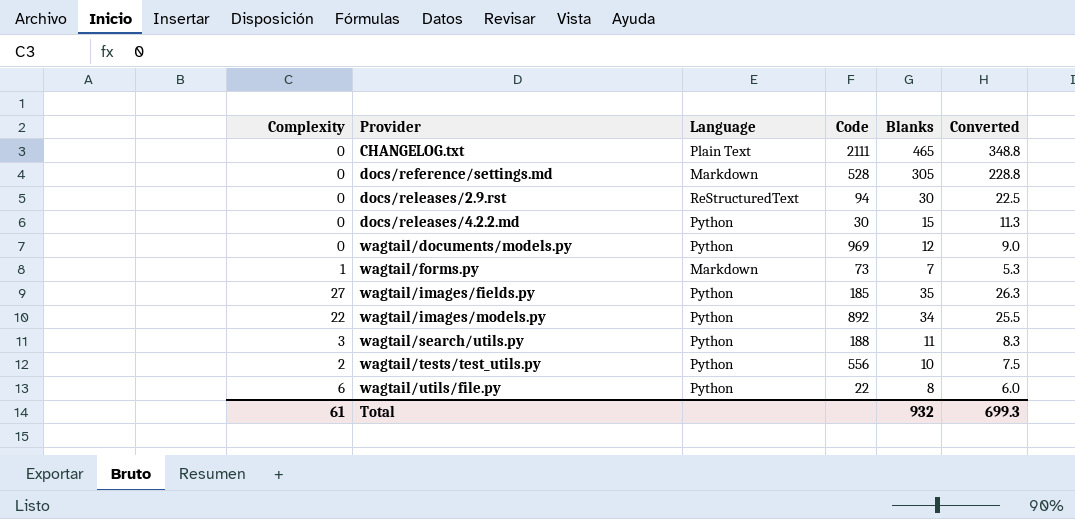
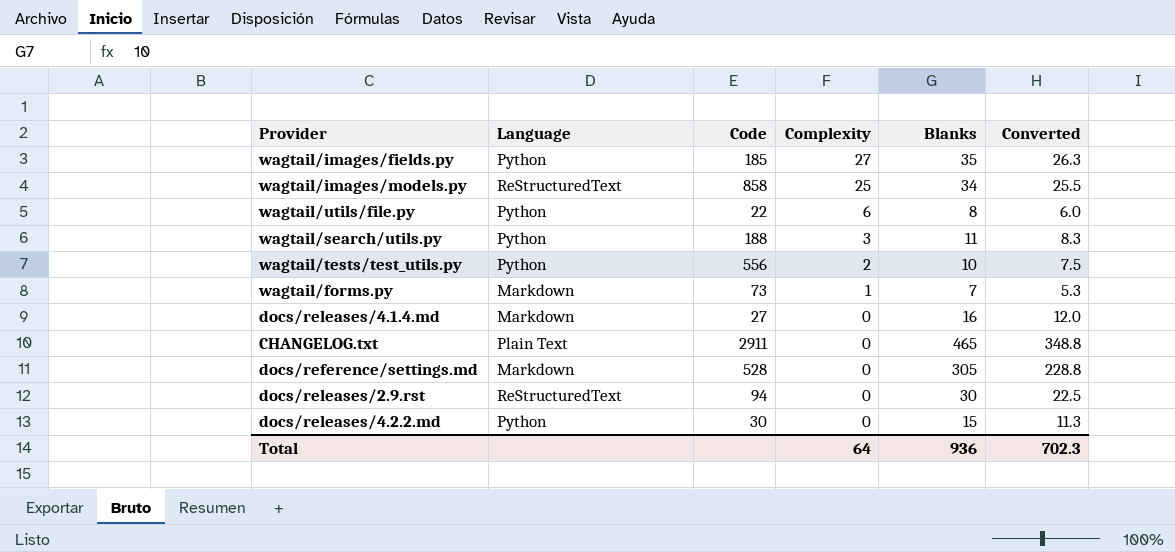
row order: Provider ascending -> Complexity descending
column Complexity | position: 1 -> 4
row wagtail/documents/models.py: 0 | Python | 969 | 12 | 9.0 -> none
wagtail/images/models.py | Language: Python -> ReStructuredText
wagtail/images/models.py | Code: 892 -> 858
wagtail/images/models.py | Complexity: 22 -> 25
row docs/releases/4.1.4.md: none -> Markdown | 27 | 0 | 16 | 12.0
CHANGELOG.txt | Code: 2111 -> 2911
Total | Complexity: 61 -> 64
Total | Blanks: 932 -> 936
Total | Converted: 699.3 -> 702.3

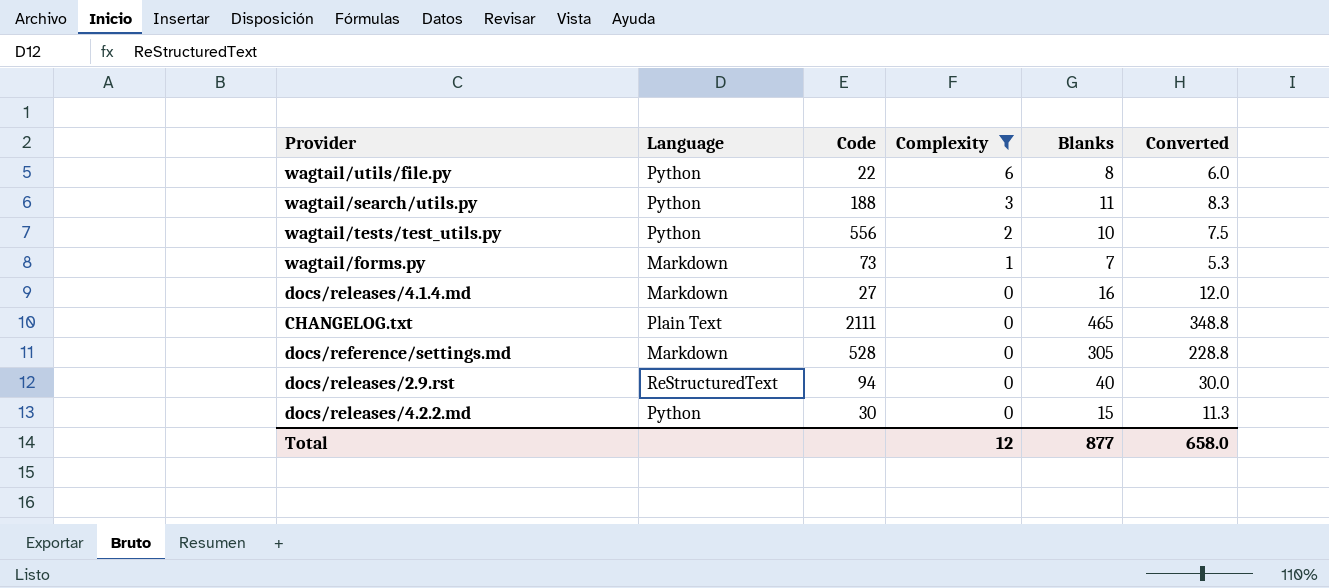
filter: none -> Complexity <= 6
CHANGELOG.txt | Code: 2911 -> 2111
docs/releases/2.9.rst | Blanks: 30 -> 40
docs/releases/2.9.rst | Converted: 22.5 -> 30.0
Total | Complexity: 64 -> 12
Total | Blanks: 936 -> 877
Total | Converted: 702.3 -> 658.0

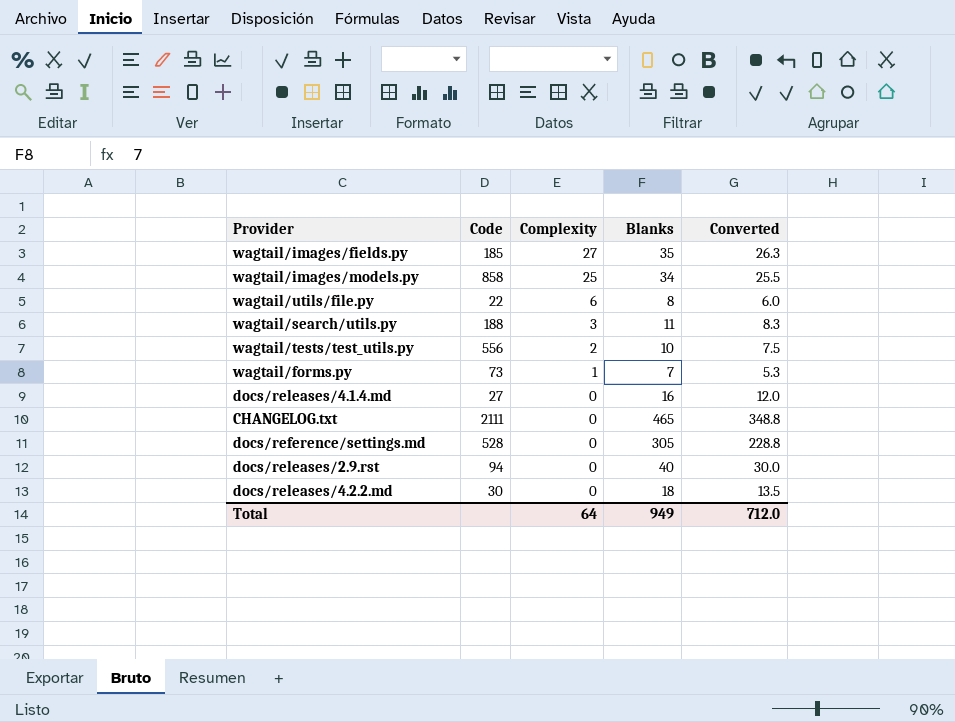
filter: Complexity <= 6 -> none
column Language | position: 2 -> none
docs/releases/4.2.2.md | Blanks: 15 -> 18
docs/releases/4.2.2.md | Converted: 11.3 -> 13.5
Total | Complexity: 12 -> 64
Total | Blanks: 877 -> 949
Total | Converted: 658.0 -> 712.0

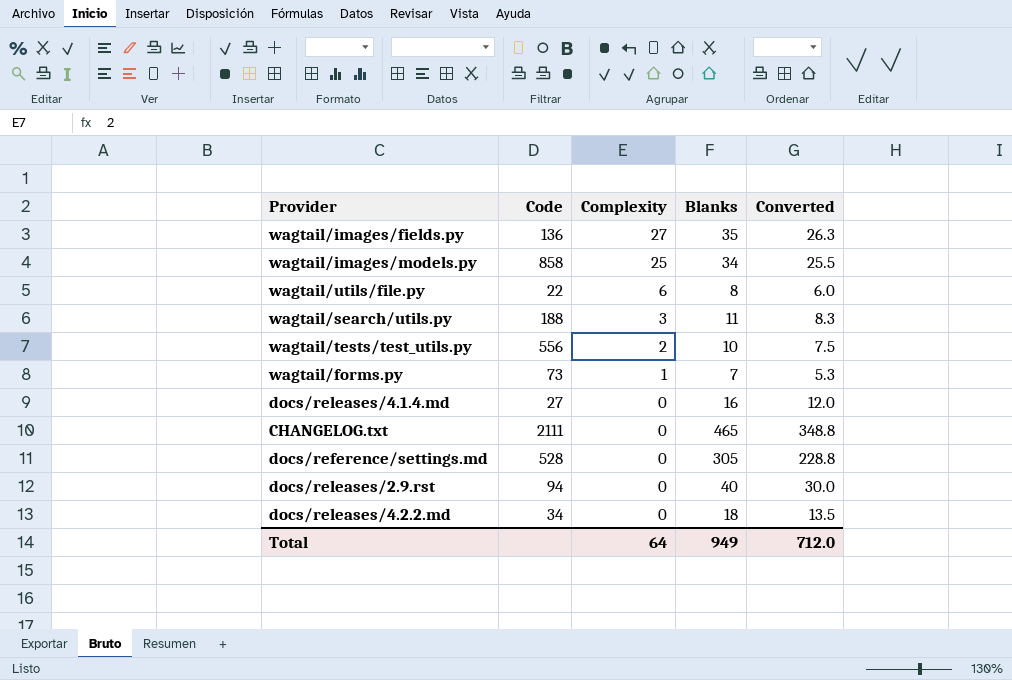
wagtail/images/fields.py | Code: 185 -> 136
docs/releases/4.2.2.md | Code: 30 -> 34

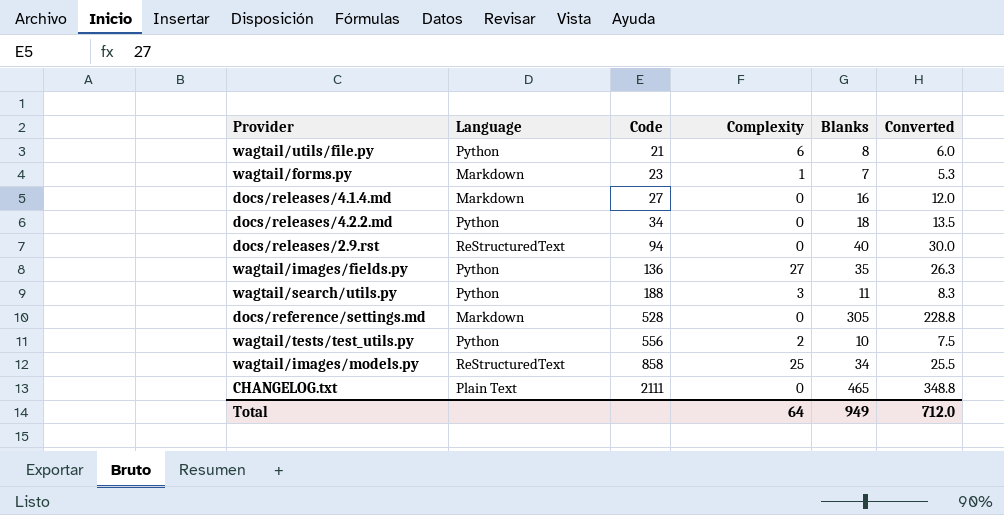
row order: Complexity descending -> Code ascending
column Language | position: none -> 2
wagtail/utils/file.py | Code: 22 -> 21
wagtail/forms.py | Code: 73 -> 23

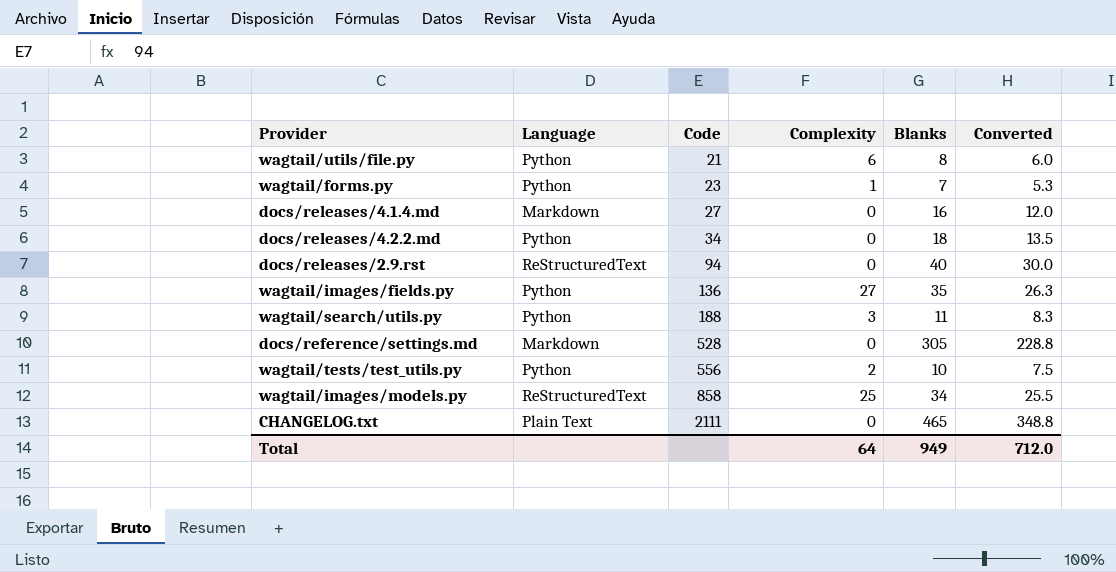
wagtail/forms.py | Language: Markdown -> Python

